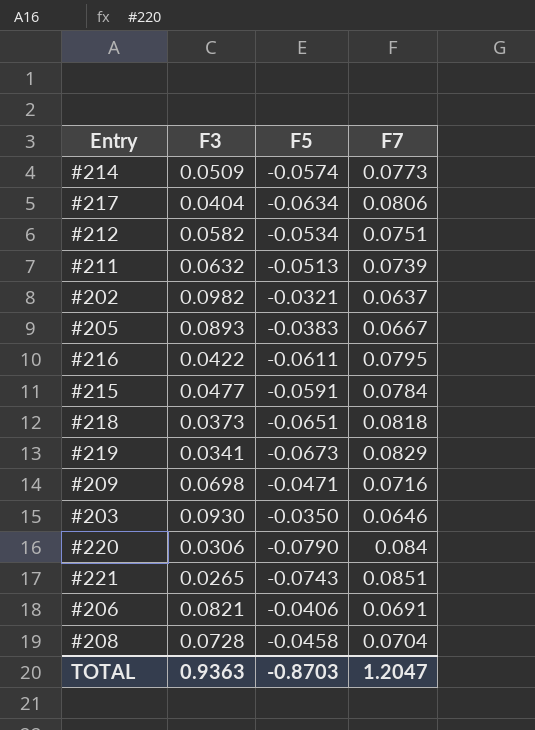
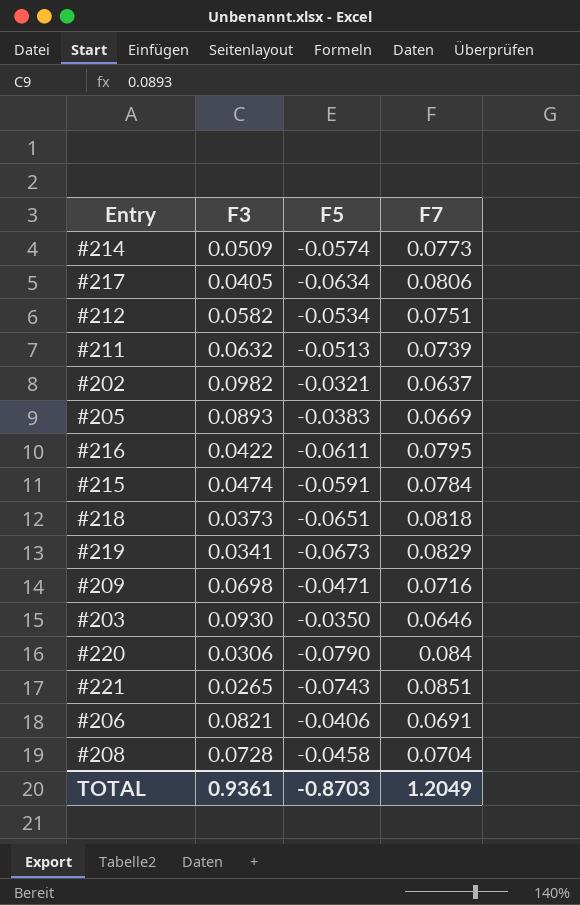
#217 | F3: 0.0404 -> 0.0405
#205 | F7: 0.0667 -> 0.0669
#215 | F3: 0.0477 -> 0.0474
TOTAL | F3: 0.9363 -> 0.9361
TOTAL | F7: 1.2047 -> 1.2049

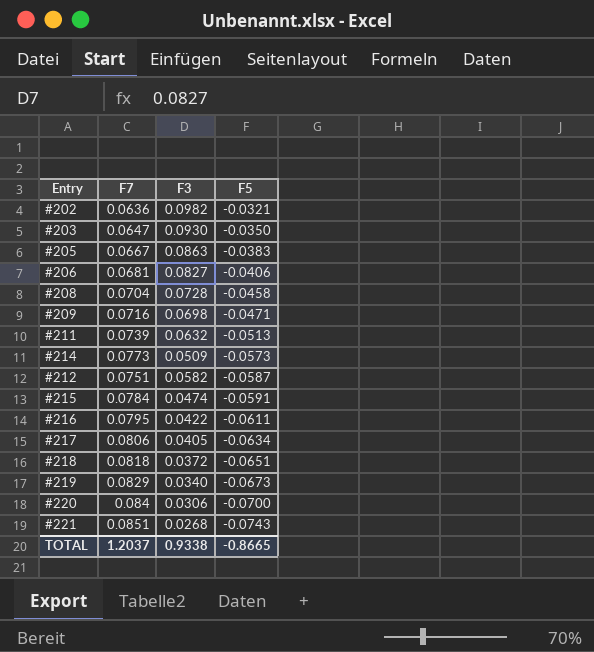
row order: none -> F5 descending
column F7 | position: 4 -> 2
#202 | F7: 0.0637 -> 0.0636
#203 | F7: 0.0646 -> 0.0647
#205 | F7: 0.0669 -> 0.0667
#205 | F3: 0.0893 -> 0.0863
#206 | F7: 0.0691 -> 0.0681
#206 | F3: 0.0821 -> 0.0827
#214 | F5: -0.0574 -> -0.0573
#212 | F5: -0.0534 -> -0.0587
#218 | F3: 0.0373 -> 0.0372
#219 | F3: 0.0341 -> 0.0340
#220 | F5: -0.0790 -> -0.0700
#221 | F3: 0.0265 -> 0.0268
TOTAL | F7: 1.2049 -> 1.2037
TOTAL | F3: 0.9361 -> 0.9338
TOTAL | F5: -0.8703 -> -0.8665

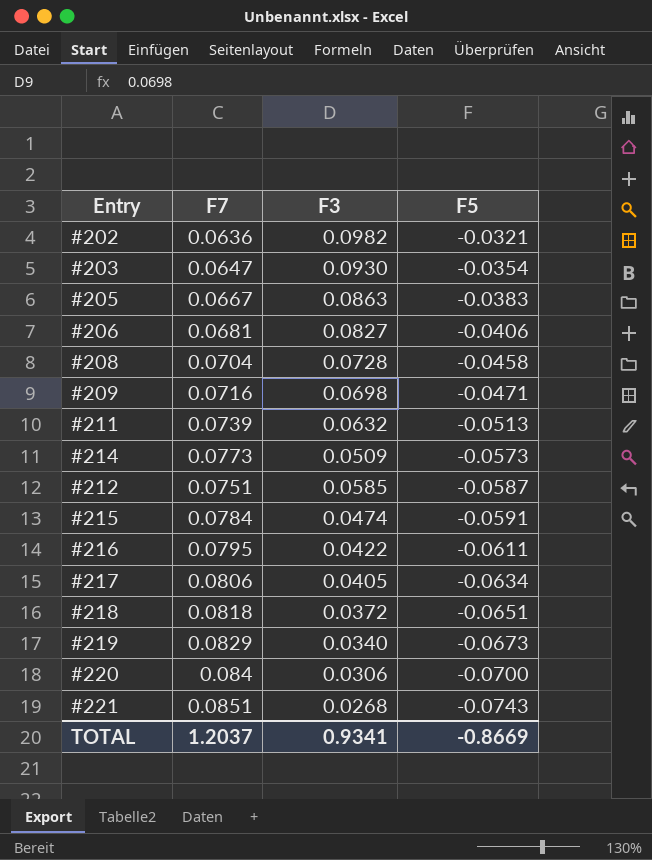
#203 | F5: -0.0350 -> -0.0354
#212 | F3: 0.0582 -> 0.0585
TOTAL | F3: 0.9338 -> 0.9341
TOTAL | F5: -0.8665 -> -0.8669

